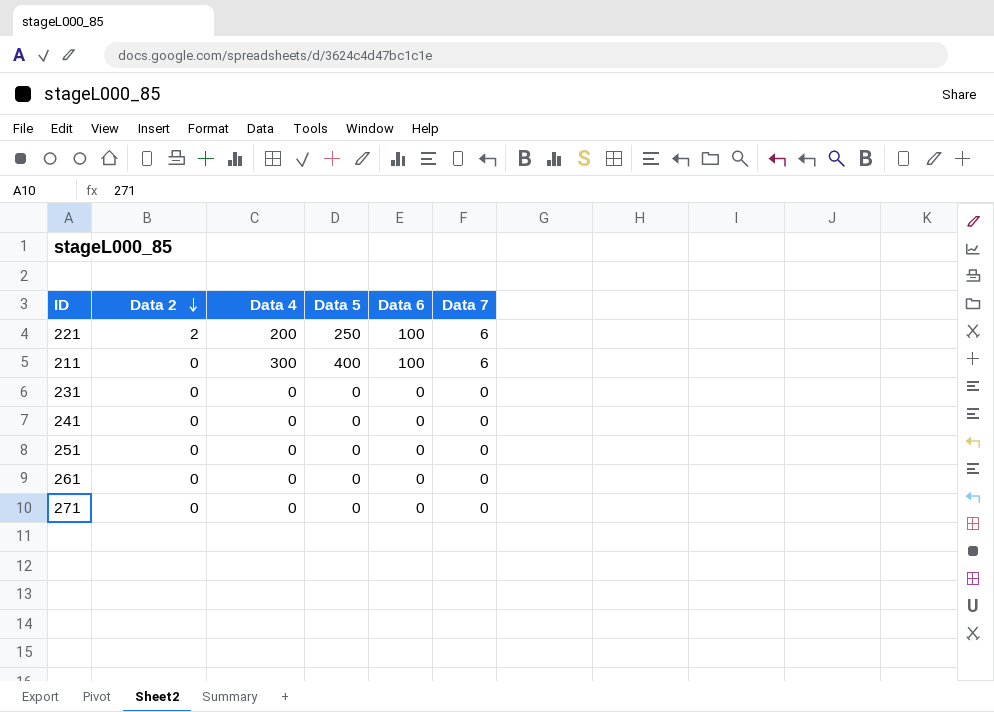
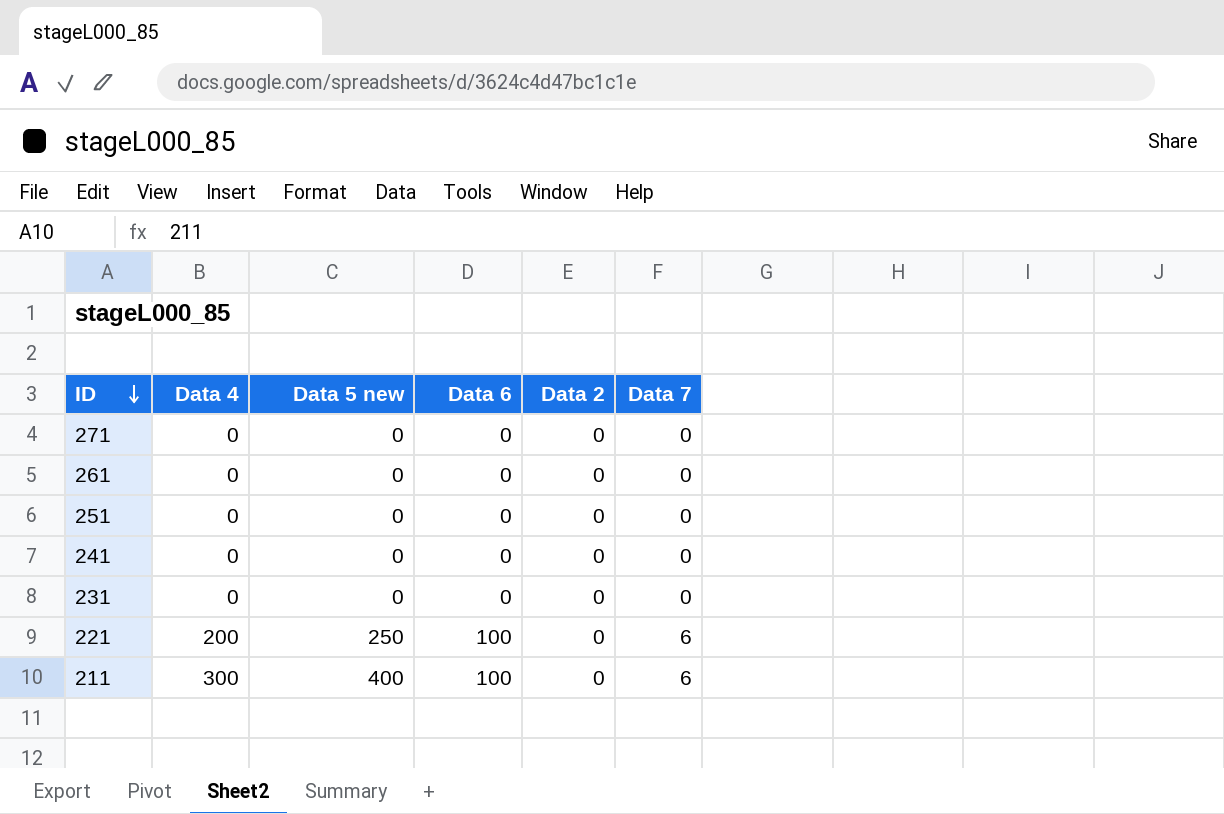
row order: Data 2 descending -> ID descending
column name: Data 5 -> Data 5 new
column Data 2 | position: 2 -> 5
221 | Data 2: 2 -> 0

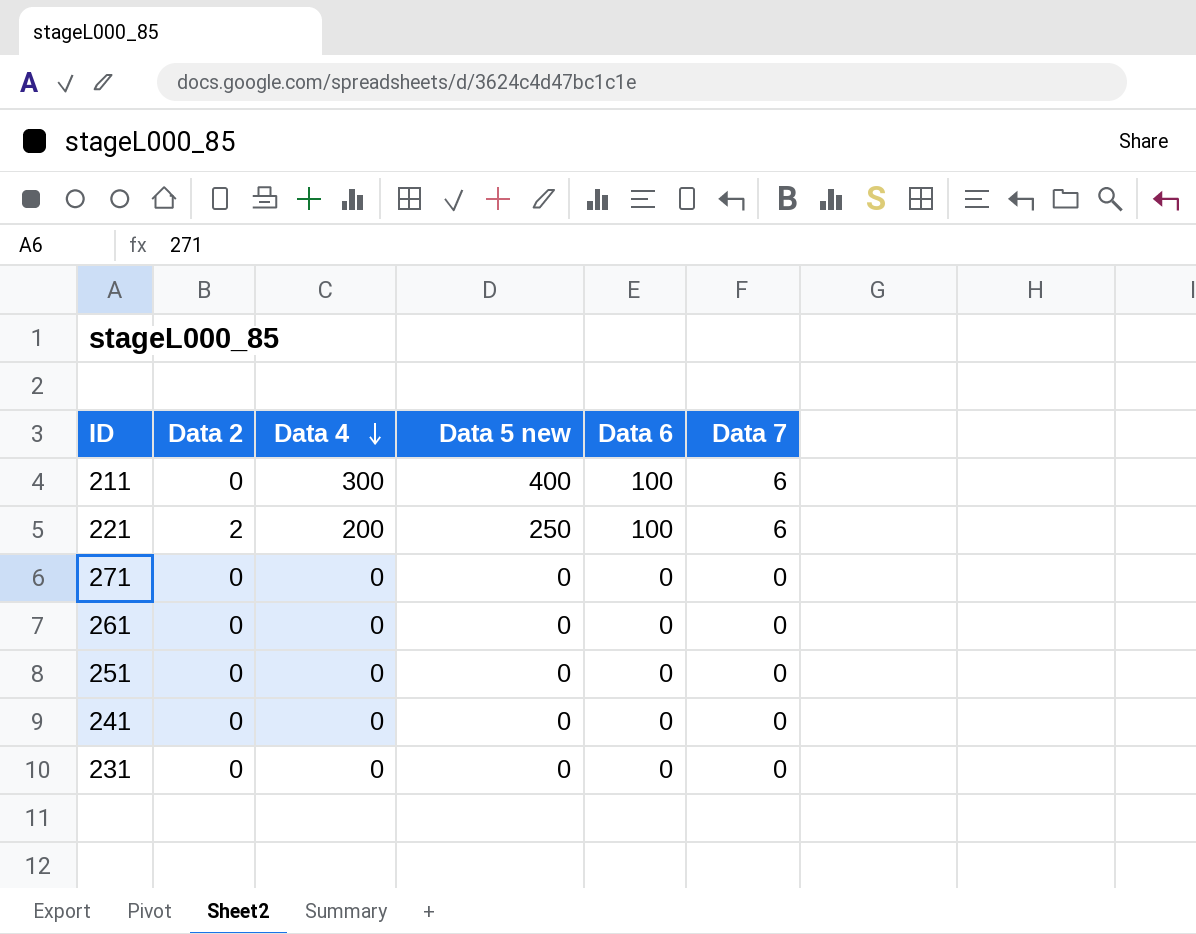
row order: ID descending -> Data 4 descending
column Data 2 | position: 5 -> 2
221 | Data 2: 0 -> 2

